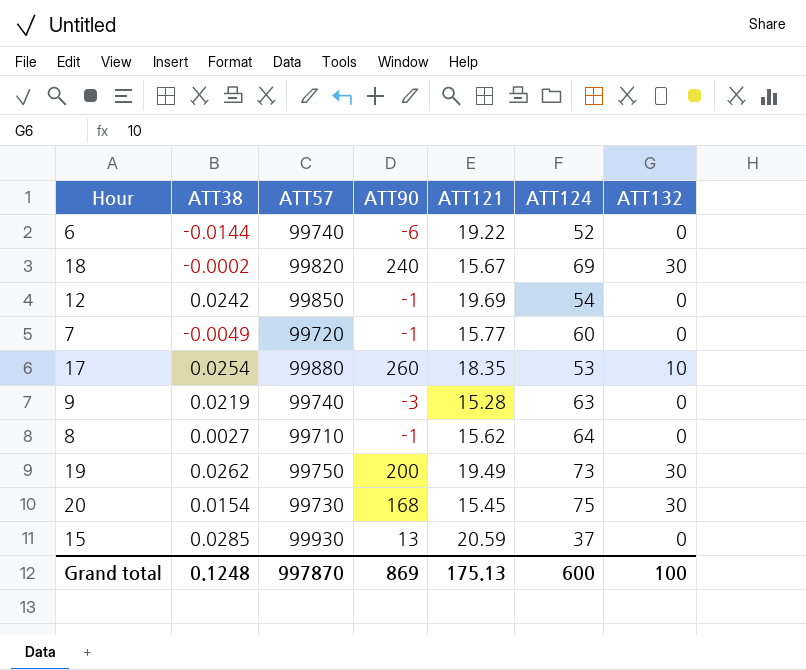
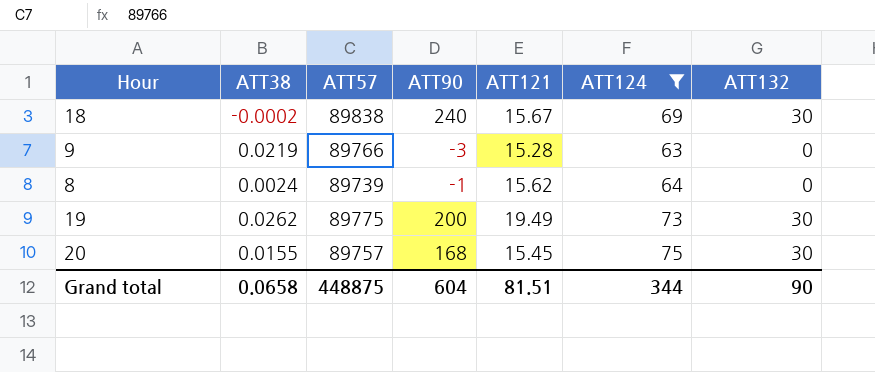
filter: none -> ATT124 >= 63
18 | ATT57: 99820 -> 89838
9 | ATT57: 99740 -> 89766
8 | ATT38: 0.0027 -> 0.0024
8 | ATT57: 99710 -> 89739
19 | ATT57: 99750 -> 89775
20 | ATT38: 0.0154 -> 0.0155
20 | ATT57: 99730 -> 89757
Grand total | ATT38: 0.1248 -> 0.0658
Grand total | ATT57: 997870 -> 448875
Grand total | ATT90: 869 -> 604
Grand total | ATT121: 175.13 -> 81.51
Grand total | ATT124: 600 -> 344
Grand total | ATT132: 100 -> 90

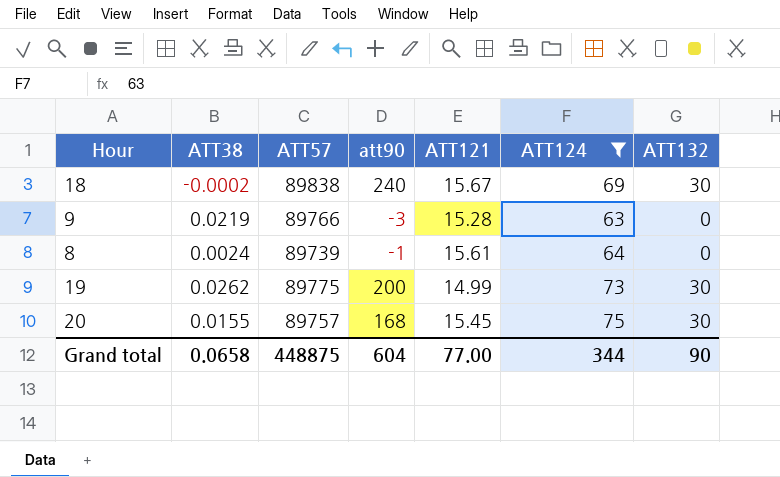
column name: ATT90 -> att90
8 | ATT121: 15.62 -> 15.61
19 | ATT121: 19.49 -> 14.99
Grand total | ATT121: 81.51 -> 77.00

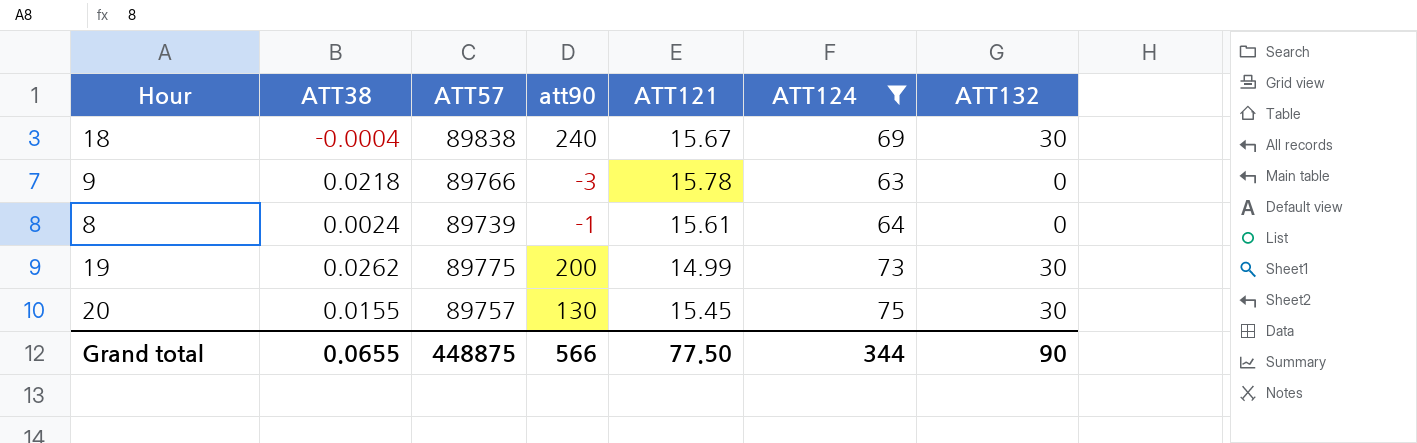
18 | ATT38: -0.0002 -> -0.0004
9 | ATT38: 0.0219 -> 0.0218
9 | ATT121: 15.28 -> 15.78
20 | att90: 168 -> 130
Grand total | ATT38: 0.0658 -> 0.0655
Grand total | att90: 604 -> 566
Grand total | ATT121: 77.00 -> 77.50

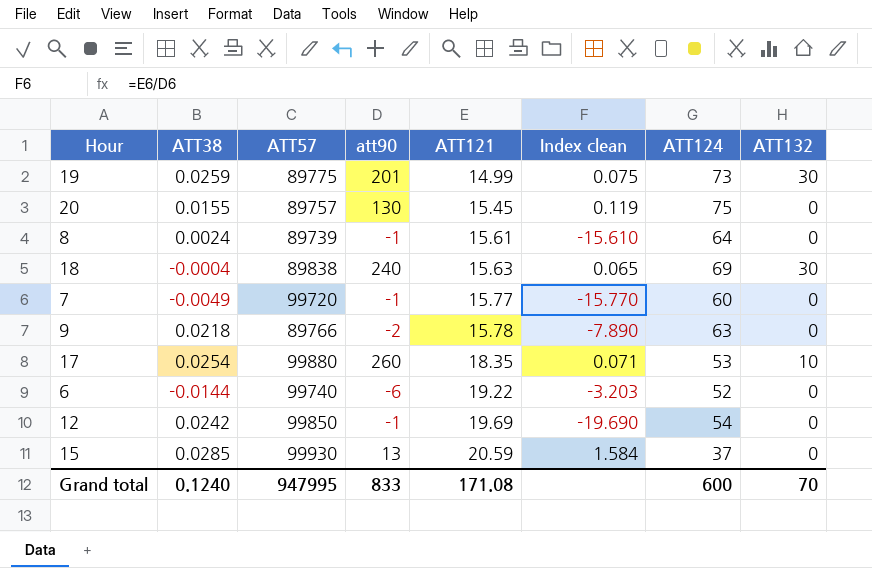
filter: ATT124 >= 63 -> none
row order: none -> ATT121 ascending
column Index clean | formula: none -> [ATT121] / [att90]
19 | ATT38: 0.0262 -> 0.0259
19 | att90: 200 -> 201
20 | ATT132: 30 -> 0
18 | ATT121: 15.67 -> 15.63
9 | att90: -3 -> -2
Grand total | ATT38: 0.0655 -> 0.1240
Grand total | ATT57: 448875 -> 947995
Grand total | att90: 566 -> 833
Grand total | ATT121: 77.50 -> 171.08
Grand total | ATT124: 344 -> 600
Grand total | ATT132: 90 -> 70

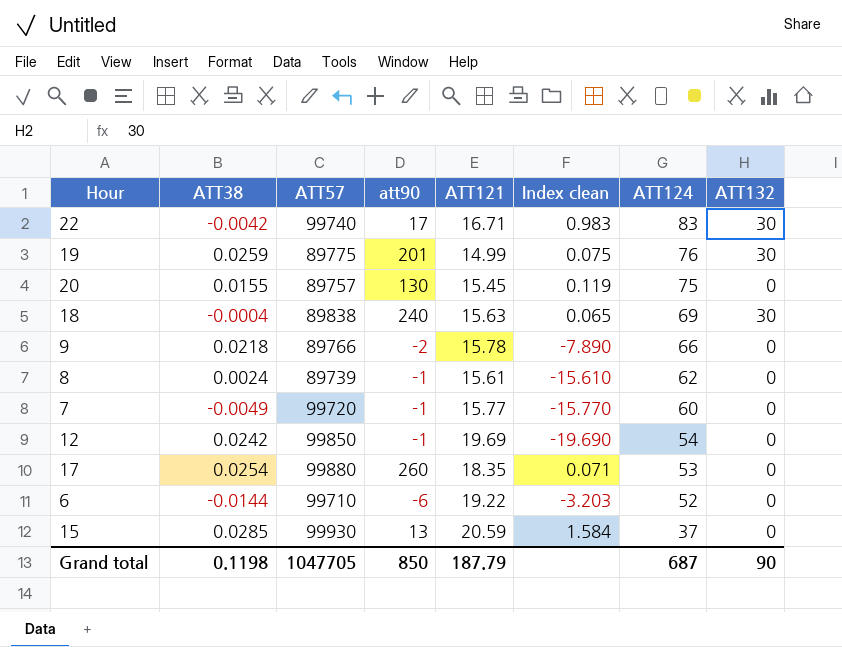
row order: ATT121 ascending -> ATT124 descending
row 22: none -> -0.0042 | 99740 | 17 | 16.71 | 0.983 | 83 | 30
19 | ATT124: 73 -> 76
9 | ATT124: 63 -> 66
8 | ATT124: 64 -> 62
17 | ATT132: 10 -> 0
6 | ATT57: 99740 -> 99710
Grand total | ATT38: 0.1240 -> 0.1198
Grand total | ATT57: 947995 -> 1047705
Grand total | att90: 833 -> 850
Grand total | ATT121: 171.08 -> 187.79
Grand total | ATT124: 600 -> 687
Grand total | ATT132: 70 -> 90

